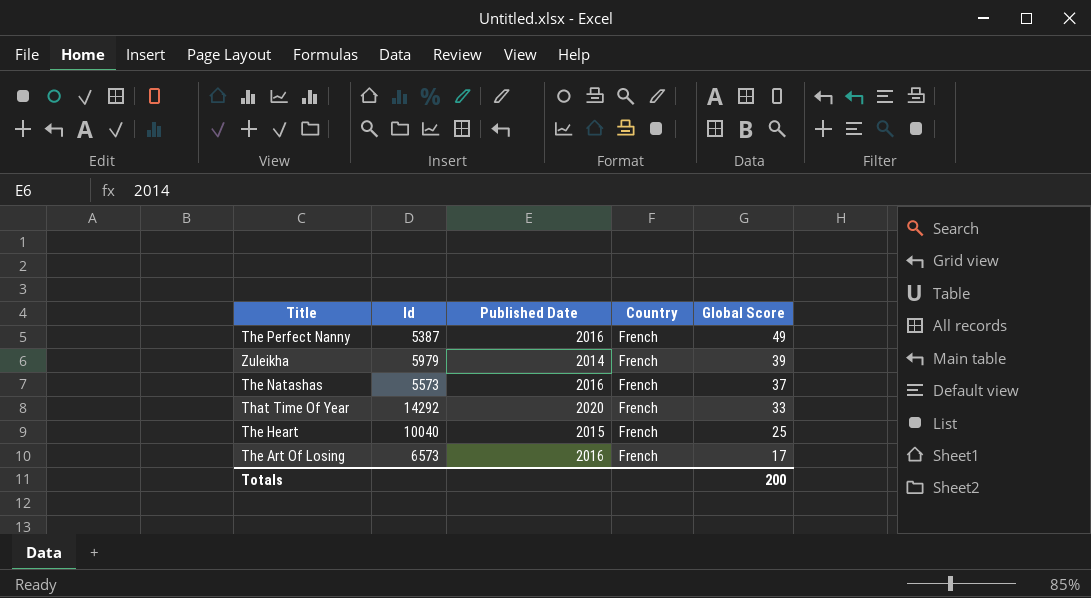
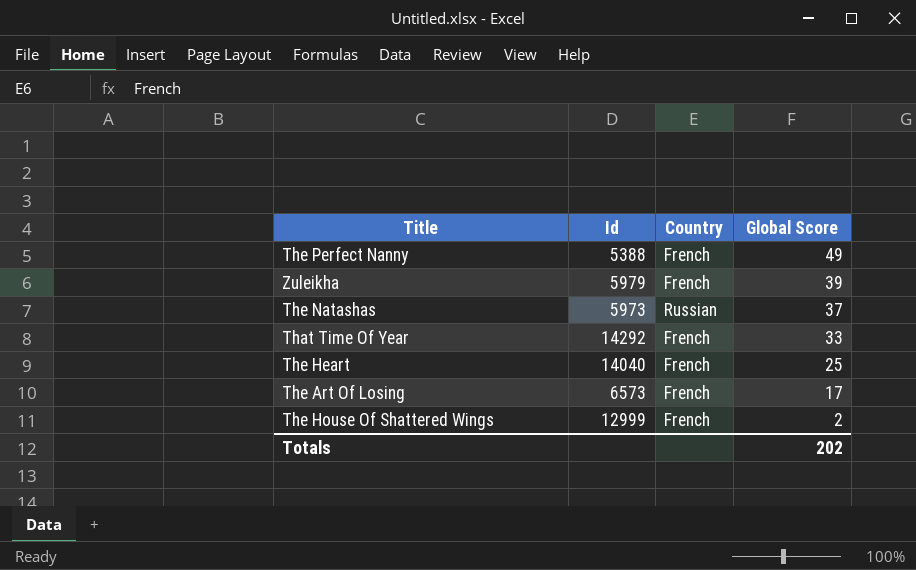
column Published Date | position: 3 -> none
The Perfect Nanny | Id: 5387 -> 5388
The Natashas | Id: 5573 -> 5973
The Natashas | Country: French -> Russian
The Heart | Id: 10040 -> 14040
row The House Of Shattered Wings: none -> 12999 | French | 2
Totals | Global Score: 200 -> 202

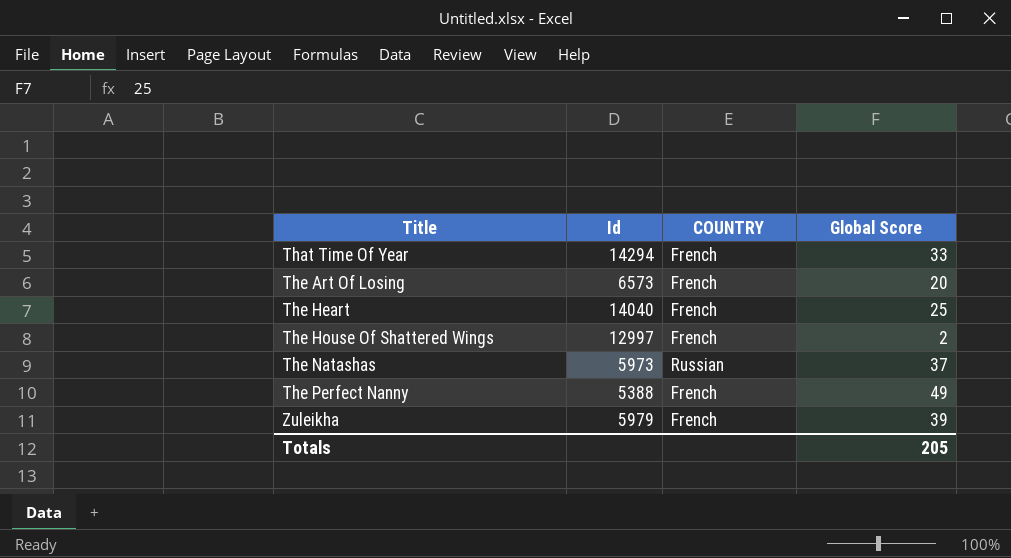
row order: Global Score descending -> Title ascending
column name: Country -> COUNTRY
That Time Of Year | Id: 14292 -> 14294
The Art Of Losing | Global Score: 17 -> 20
The House Of Shattered Wings | Id: 12999 -> 12997
Totals | Global Score: 202 -> 205

